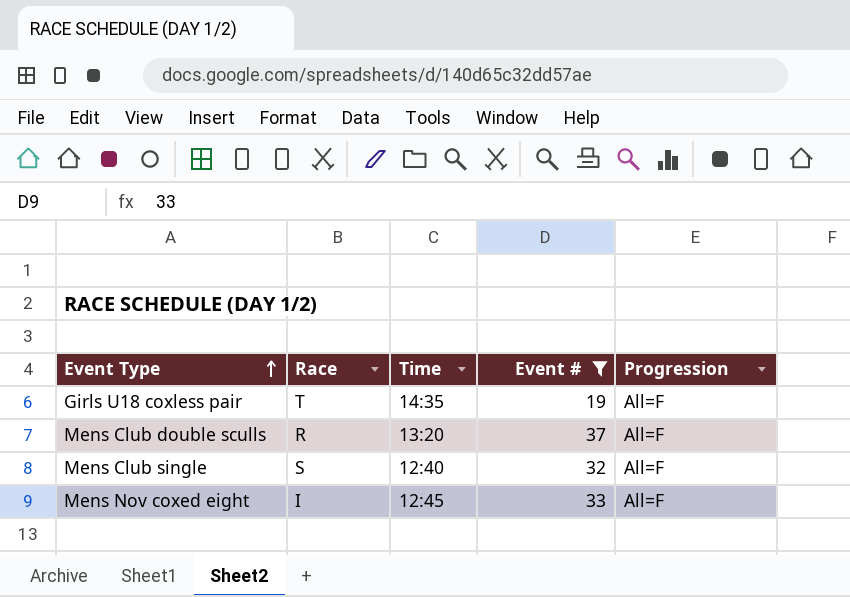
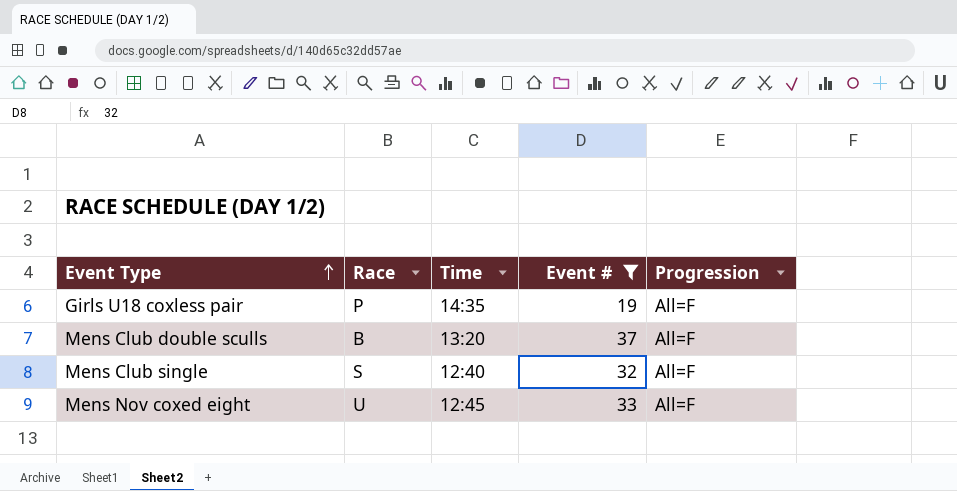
Girls U18 coxless pair | Race: T -> P
Mens Club double sculls | Race: R -> B
Mens Nov coxed eight | Race: I -> U

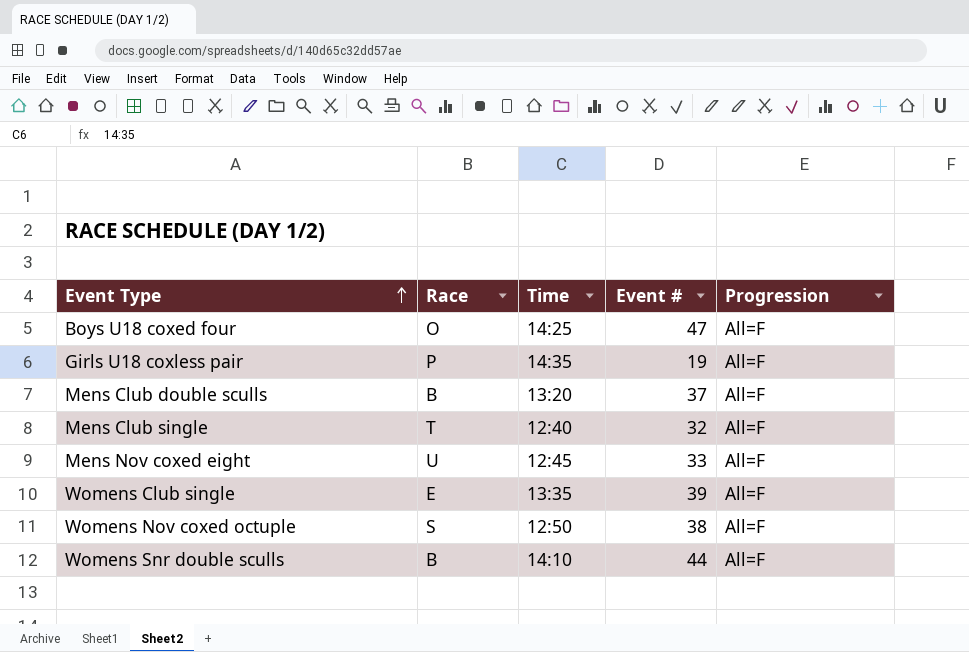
filter: Event # <= 37 -> none
Mens Club single | Race: S -> T

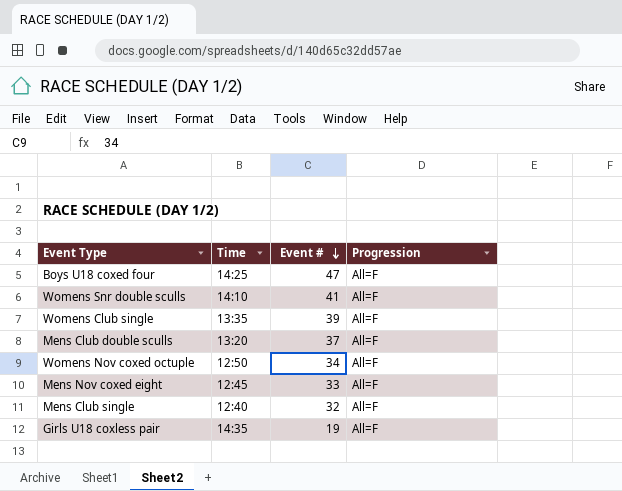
row order: Event Type ascending -> Event # descending
column Race | position: 2 -> none
Womens Snr double sculls | Event #: 44 -> 41
Womens Nov coxed octuple | Event #: 38 -> 34

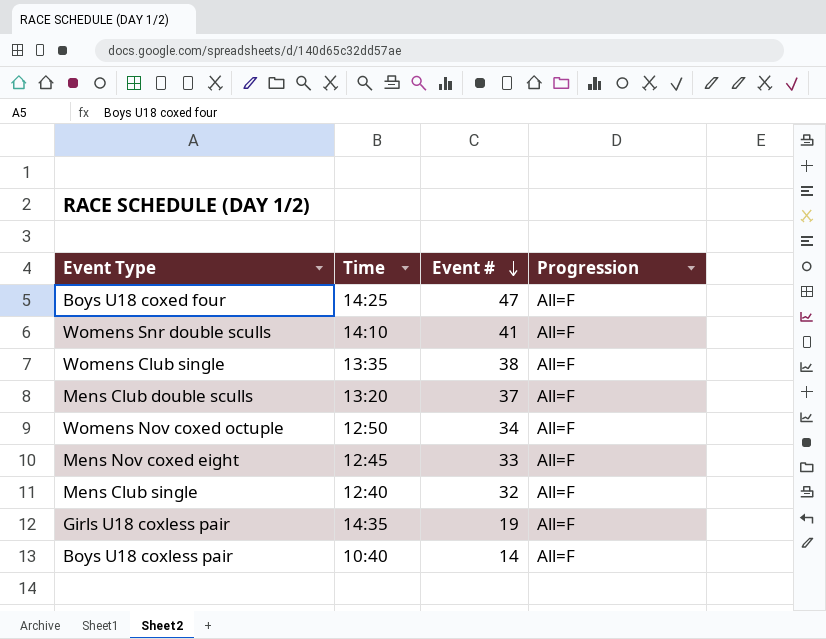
Womens Club single | Event #: 39 -> 38
row Boys U18 coxless pair: none -> 10:40 | 14 | All=F

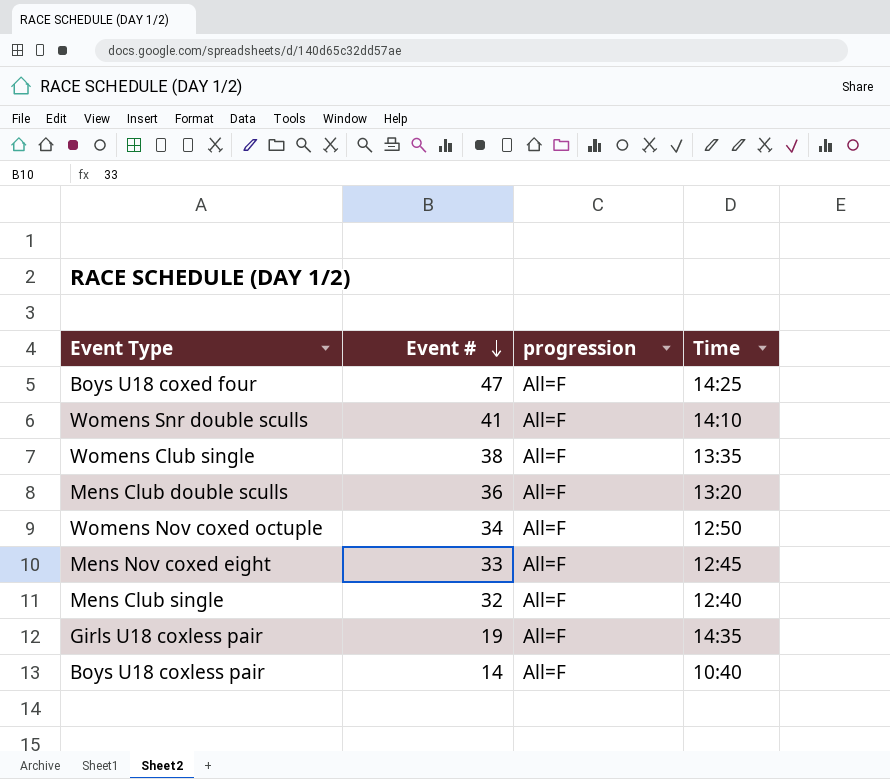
column name: Progression -> progression
column Time | position: 2 -> 4
Mens Club double sculls | Event #: 37 -> 36

